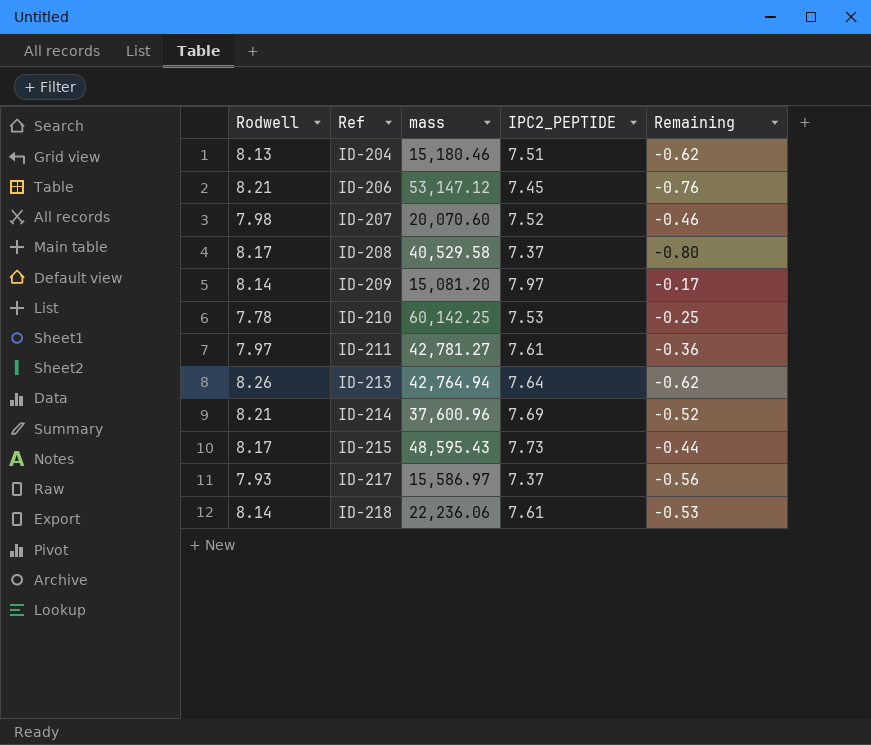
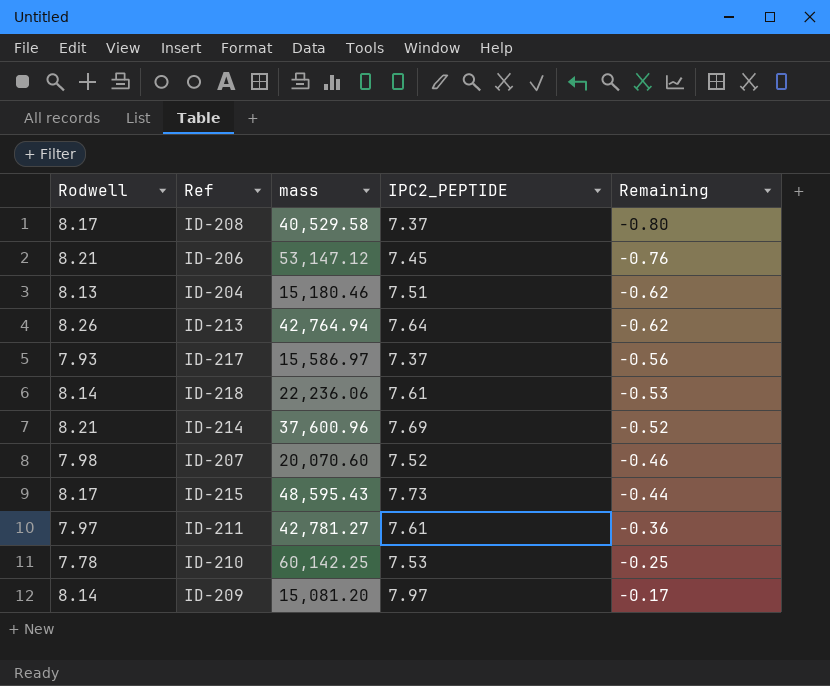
row order: Ref ascending -> Remaining ascending

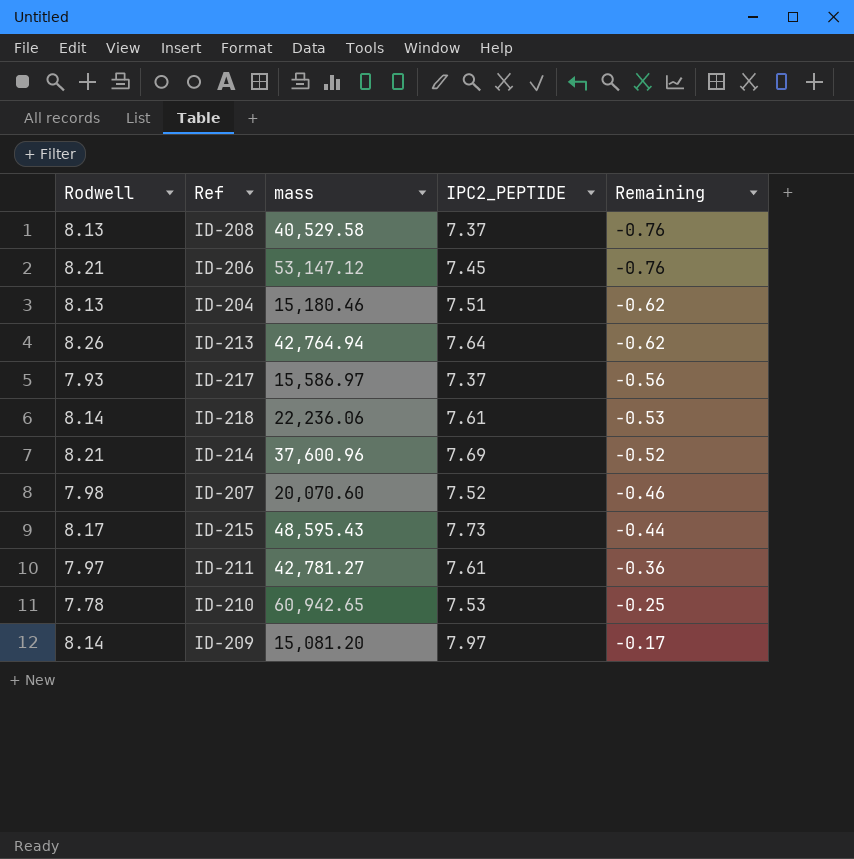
ID-208 | Rodwell: 8.17 -> 8.13
ID-208 | Remaining: -0.80 -> -0.76
ID-210 | mass: 60,142.25 -> 60,942.65

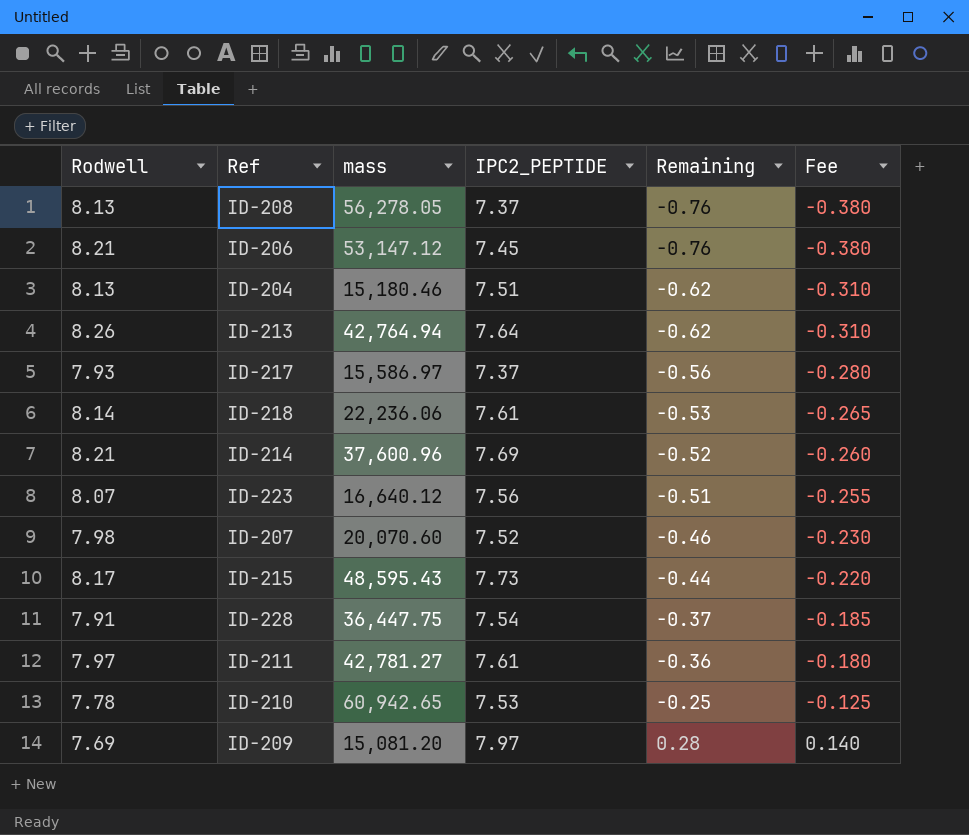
column Fee | formula: none -> [Remaining] * 0.5
ID-208 | mass: 40,529.58 -> 56,278.05
row ID-223: none -> 8.07 | 16,640.12 | 7.56 | -0.51 | -0.255
row ID-228: none -> 7.91 | 36,447.75 | 7.54 | -0.37 | -0.185
ID-209 | Rodwell: 8.14 -> 7.69
ID-209 | Remaining: -0.17 -> 0.28

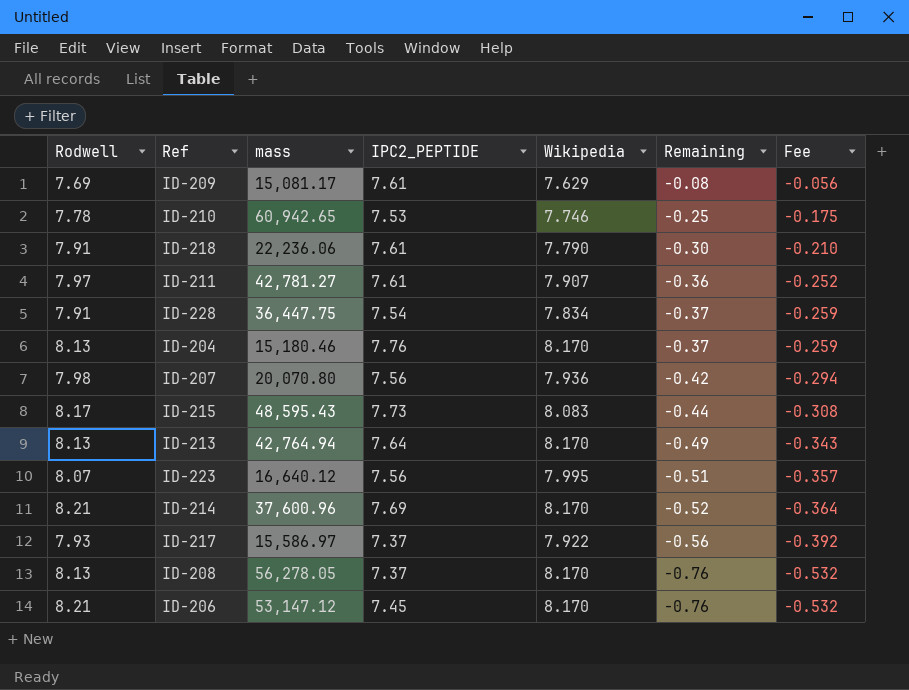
row order: Remaining ascending -> Remaining descending
column Wikipedia | position: none -> 5
column Fee | formula: [Remaining] * 0.5 -> [Remaining] * 0.7
ID-209 | mass: 15,081.20 -> 15,081.17
ID-209 | IPC2_PEPTIDE: 7.97 -> 7.61
ID-209 | Remaining: 0.28 -> -0.08
ID-218 | Rodwell: 8.14 -> 7.91
ID-218 | Remaining: -0.53 -> -0.30
ID-204 | IPC2_PEPTIDE: 7.51 -> 7.76
ID-204 | Remaining: -0.62 -> -0.37
ID-207 | mass: 20,070.60 -> 20,070.80
ID-207 | IPC2_PEPTIDE: 7.52 -> 7.56
ID-207 | Remaining: -0.46 -> -0.42
ID-213 | Rodwell: 8.26 -> 8.13
ID-213 | Remaining: -0.62 -> -0.49

